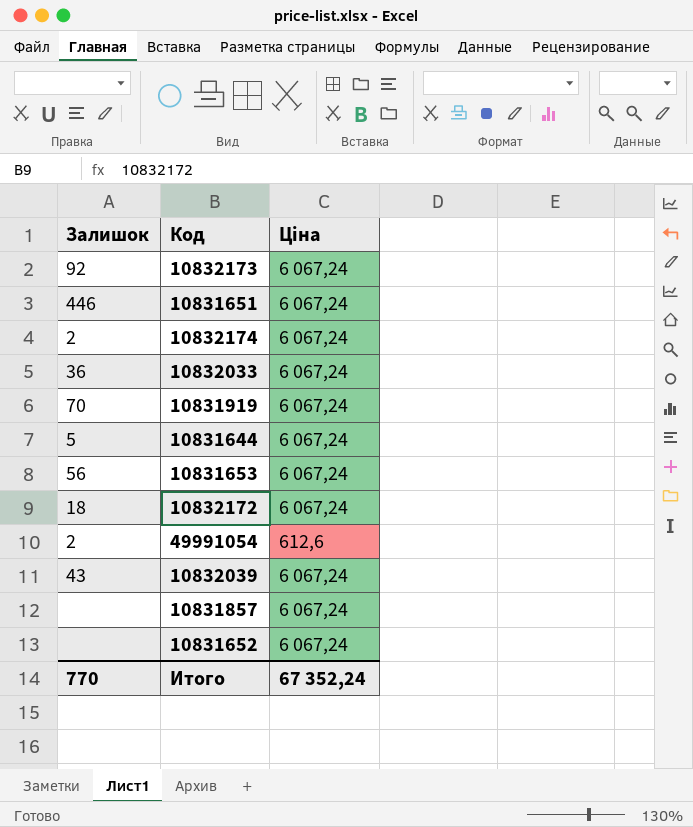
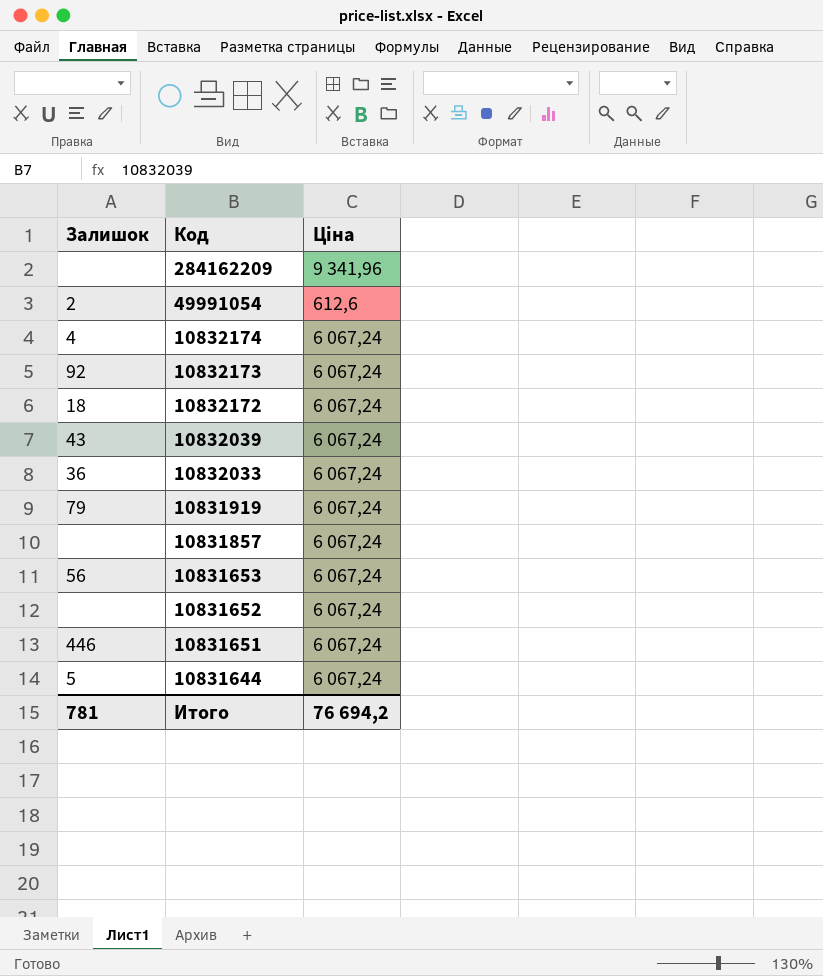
row order: none -> Код descending
row 284162209: none -> none | 9 341,96
10832174 | Залишок: 2 -> 4
10831919 | Залишок: 70 -> 79
Итого | Залишок: 770 -> 781
Итого | Ціна: 67 352,24 -> 76 694,2

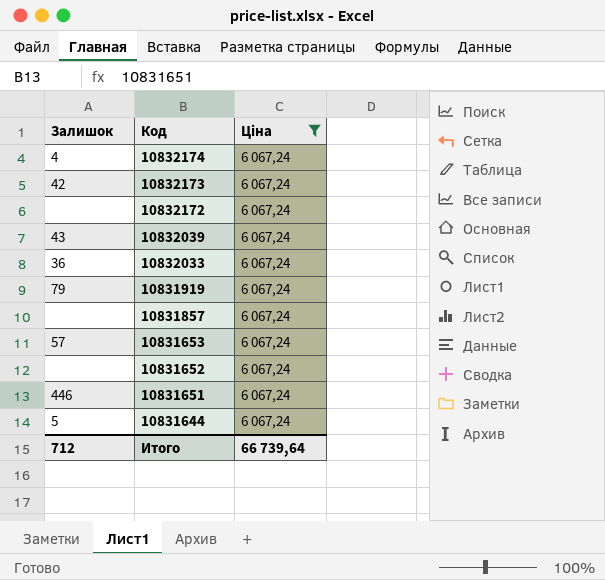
filter: none -> Ціна = 6 067,24
10832173 | Залишок: 92 -> 42
10832172 | Залишок: 18 -> none
10831653 | Залишок: 56 -> 57
Итого | Залишок: 781 -> 712
Итого | Ціна: 76 694,2 -> 66 739,64

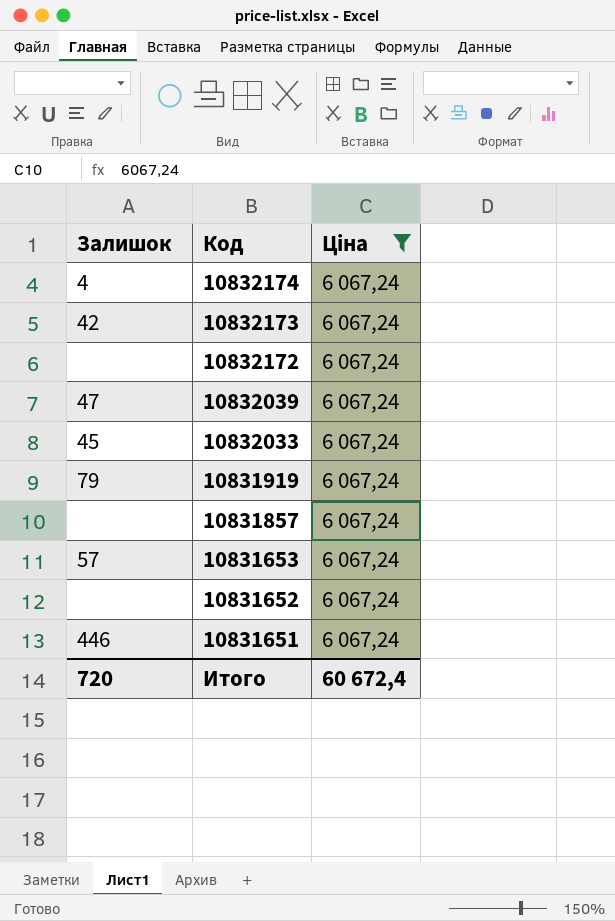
row 10831644: 5 | 6 067,24 -> none
10832039 | Залишок: 43 -> 47
10832033 | Залишок: 36 -> 45
Итого | Залишок: 712 -> 720
Итого | Ціна: 66 739,64 -> 60 672,4

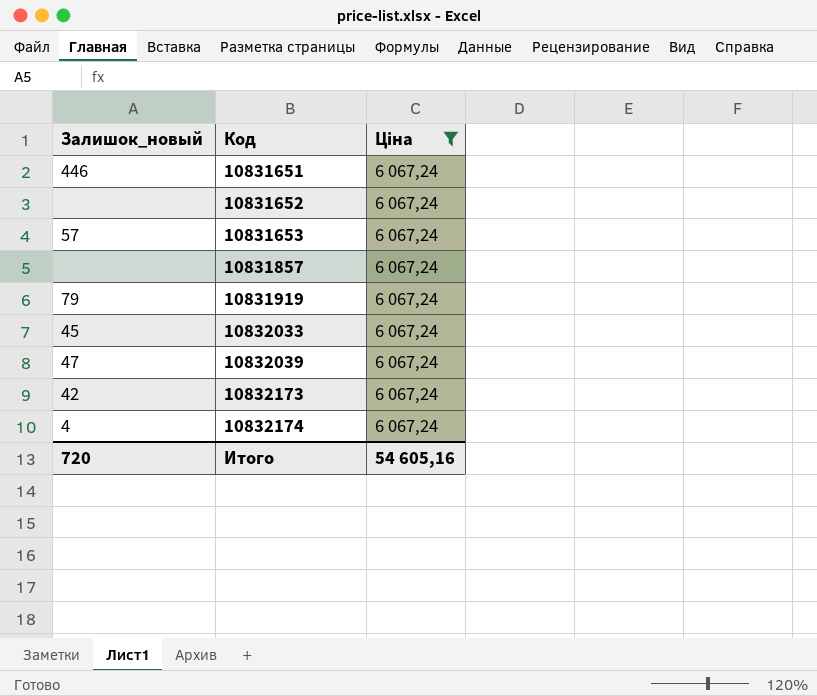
row order: Код descending -> Код ascending
column name: Залишок -> Залишок_новый
row 10832172: none | 6 067,24 -> none
Итого | Ціна: 60 672,4 -> 54 605,16

